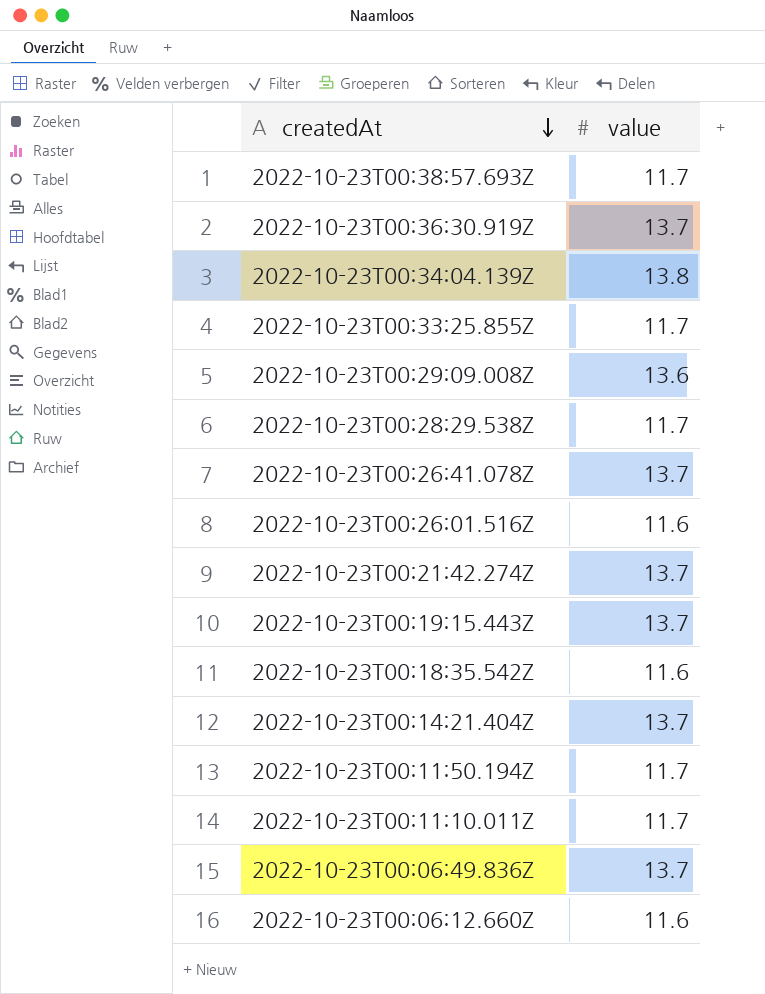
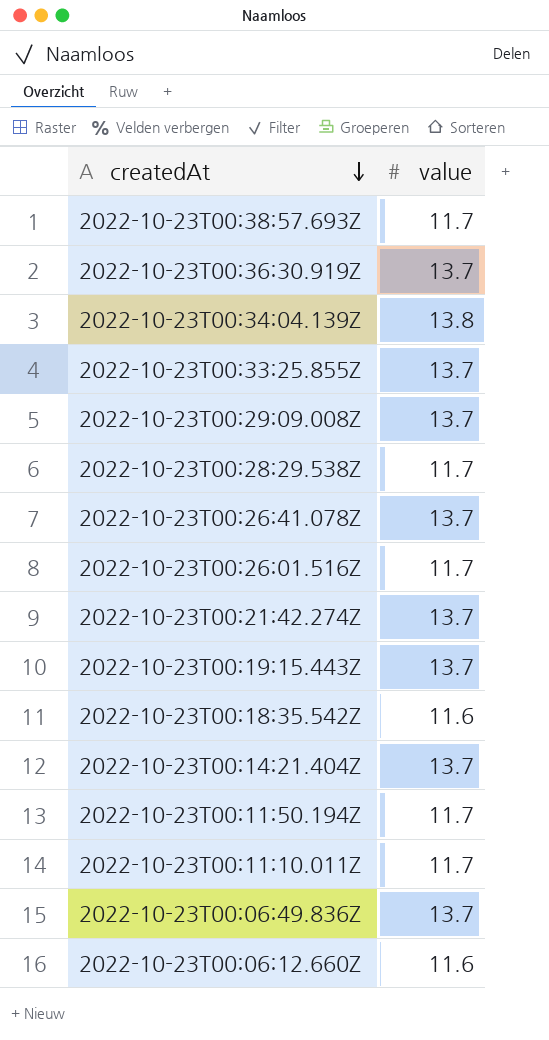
2022-10-23T00:33:25.855Z | value: 11.7 -> 13.7
2022-10-23T00:29:09.008Z | value: 13.6 -> 13.7
2022-10-23T00:26:01.516Z | value: 11.6 -> 11.7

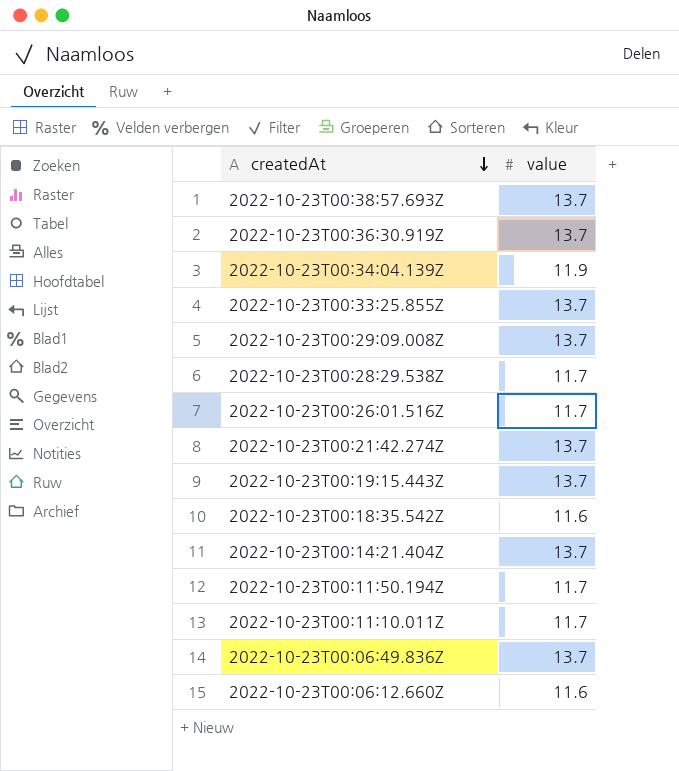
row 2022-10-23T00:26:41.078Z: 13.7 -> none
2022-10-23T00:38:57.693Z | value: 11.7 -> 13.7
2022-10-23T00:34:04.139Z | value: 13.8 -> 11.9

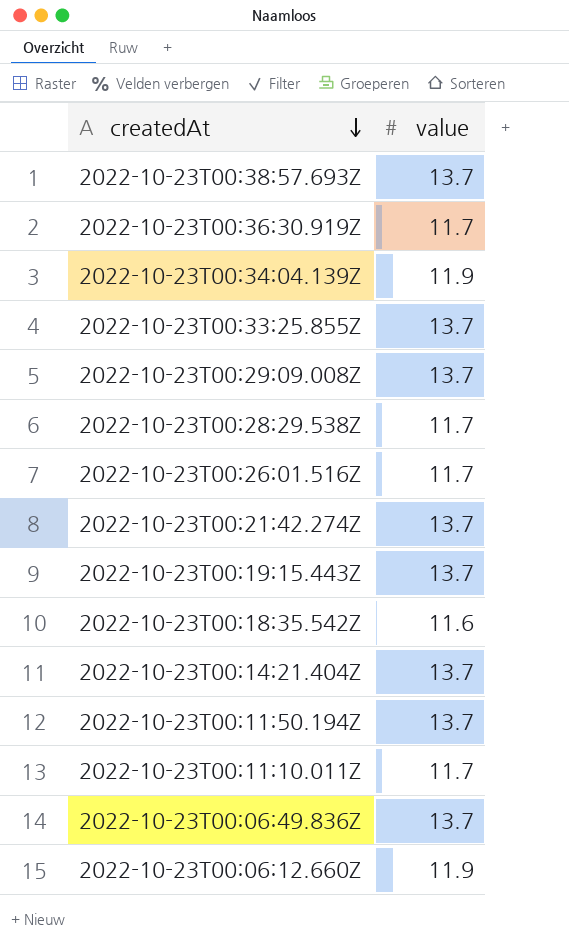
2022-10-23T00:36:30.919Z | value: 13.7 -> 11.7
2022-10-23T00:11:50.194Z | value: 11.7 -> 13.7
2022-10-23T00:06:12.660Z | value: 11.6 -> 11.9

